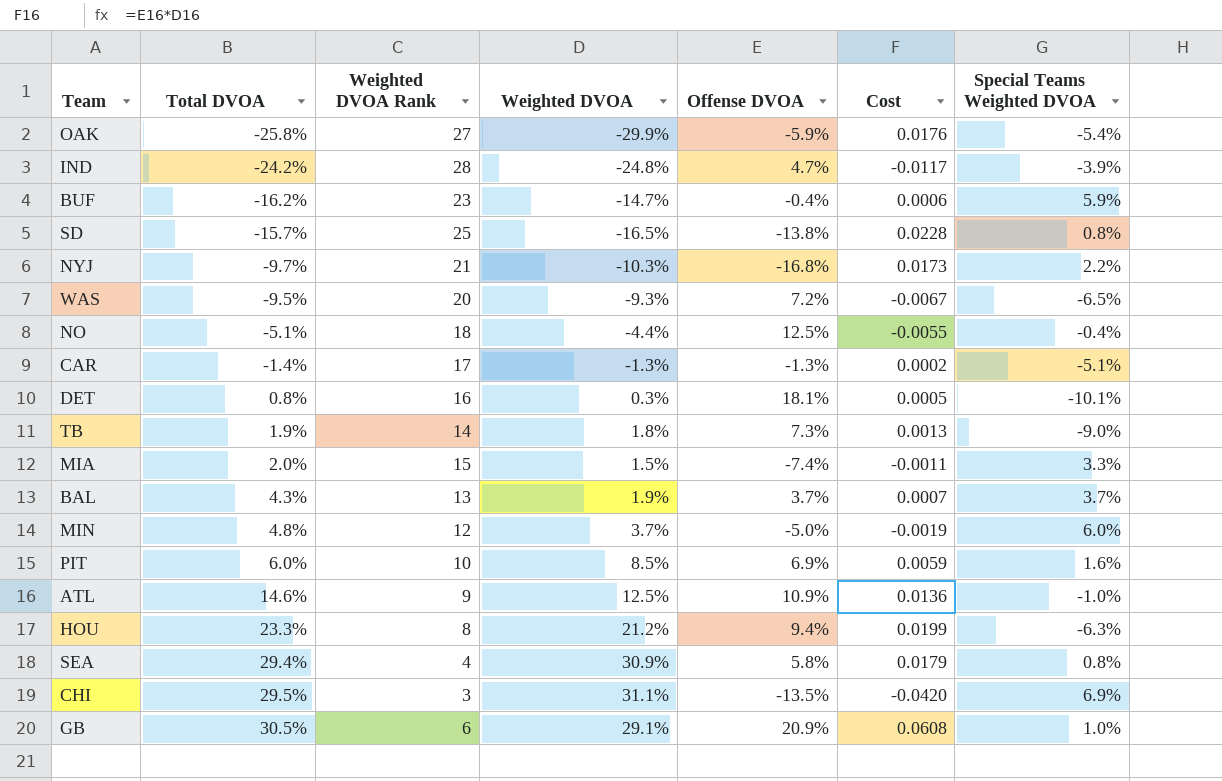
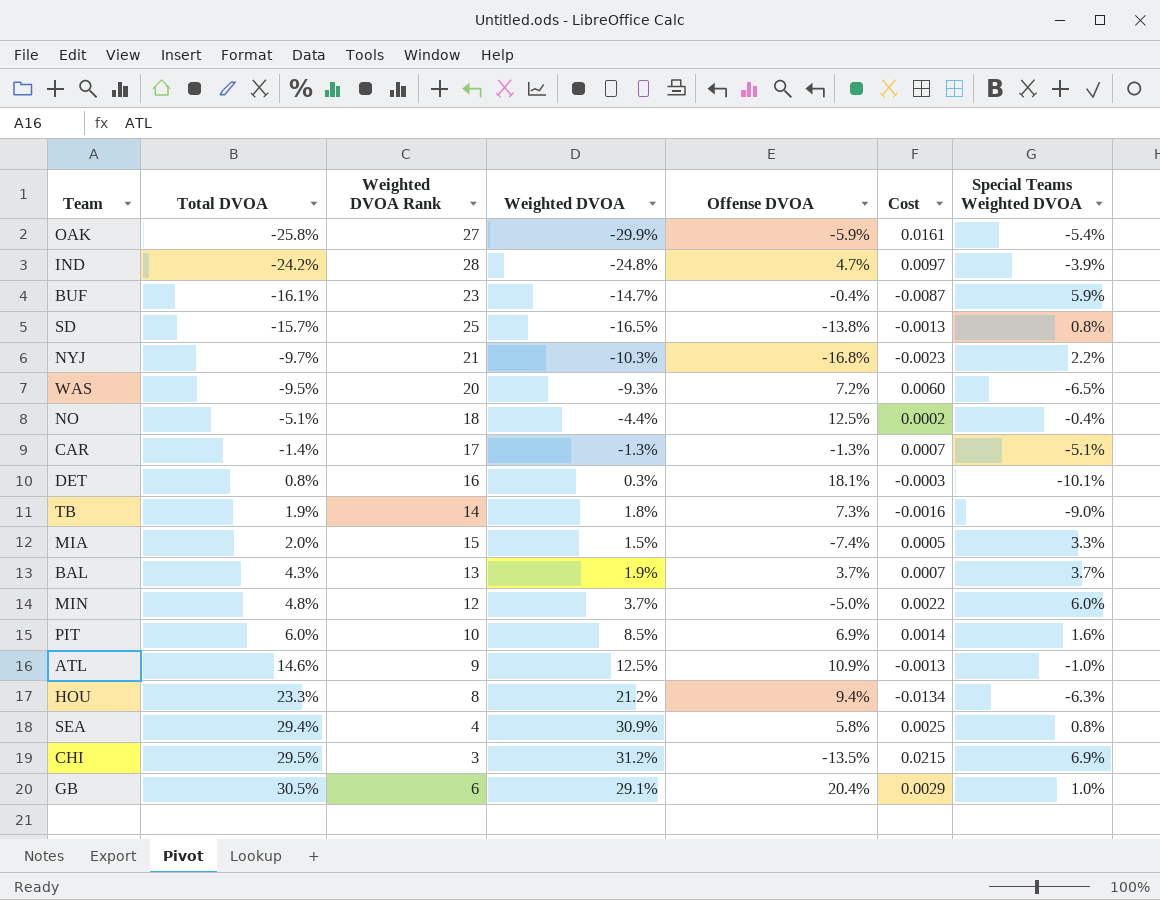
column Cost | formula: [Weighted DVOA] * [Offense DVOA] -> [Weighted DVOA] * [Special Teams Weighted DVOA]
BUF | Total DVOA: -16.2% -> -16.1%
CHI | Weighted DVOA: 31.1% -> 31.2%
GB | Offense DVOA: 20.9% -> 20.4%

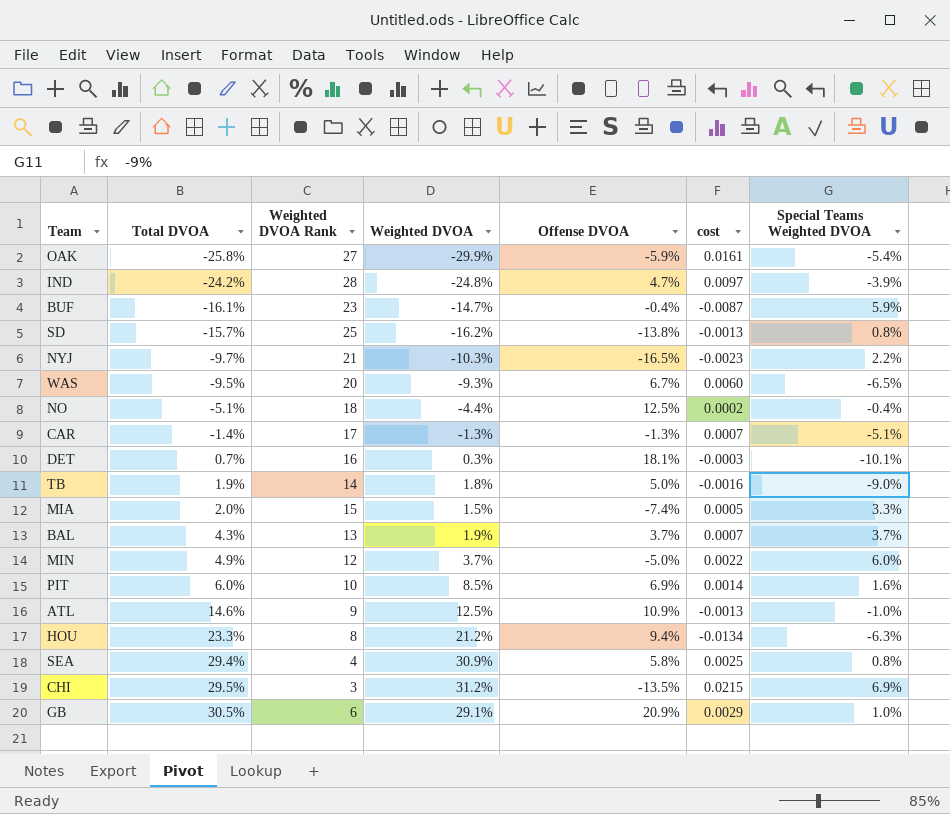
column name: Cost -> cost
SD | Weighted DVOA: -16.5% -> -16.2%
NYJ | Offense DVOA: -16.8% -> -16.5%
WAS | Offense DVOA: 7.2% -> 6.7%
DET | Total DVOA: 0.8% -> 0.7%
TB | Offense DVOA: 7.3% -> 5.0%
MIN | Total DVOA: 4.8% -> 4.9%
GB | Offense DVOA: 20.4% -> 20.9%

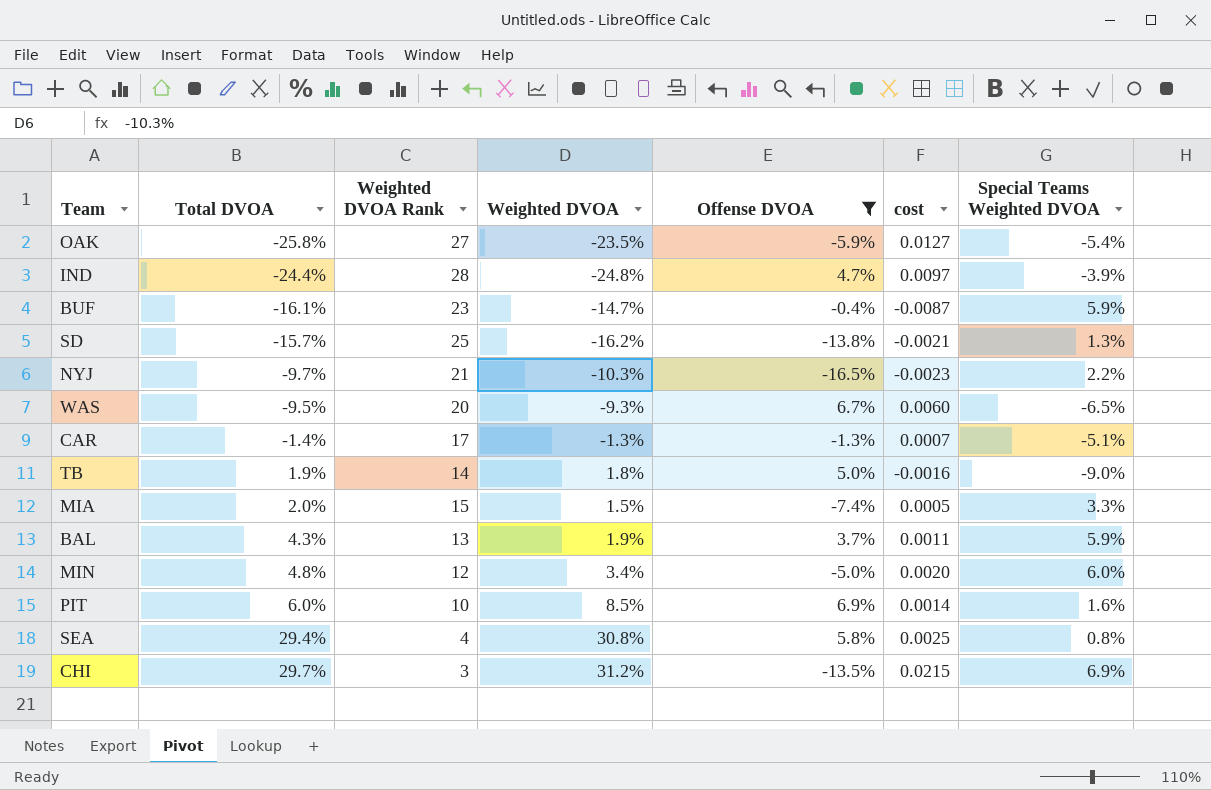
filter: none -> Offense DVOA <= 6.9%
OAK | Weighted DVOA: -29.9% -> -23.5%
OAK | cost: 0.0161 -> 0.0127
IND | Total DVOA: -24.2% -> -24.4%
SD | cost: -0.0013 -> -0.0021
SD | Special Teams Weighted DVOA: 0.8% -> 1.3%
BAL | cost: 0.0007 -> 0.0011
BAL | Special Teams Weighted DVOA: 3.7% -> 5.9%
MIN | Total DVOA: 4.9% -> 4.8%
MIN | Weighted DVOA: 3.7% -> 3.4%
MIN | cost: 0.0022 -> 0.0020
SEA | Weighted DVOA: 30.9% -> 30.8%
CHI | Total DVOA: 29.5% -> 29.7%

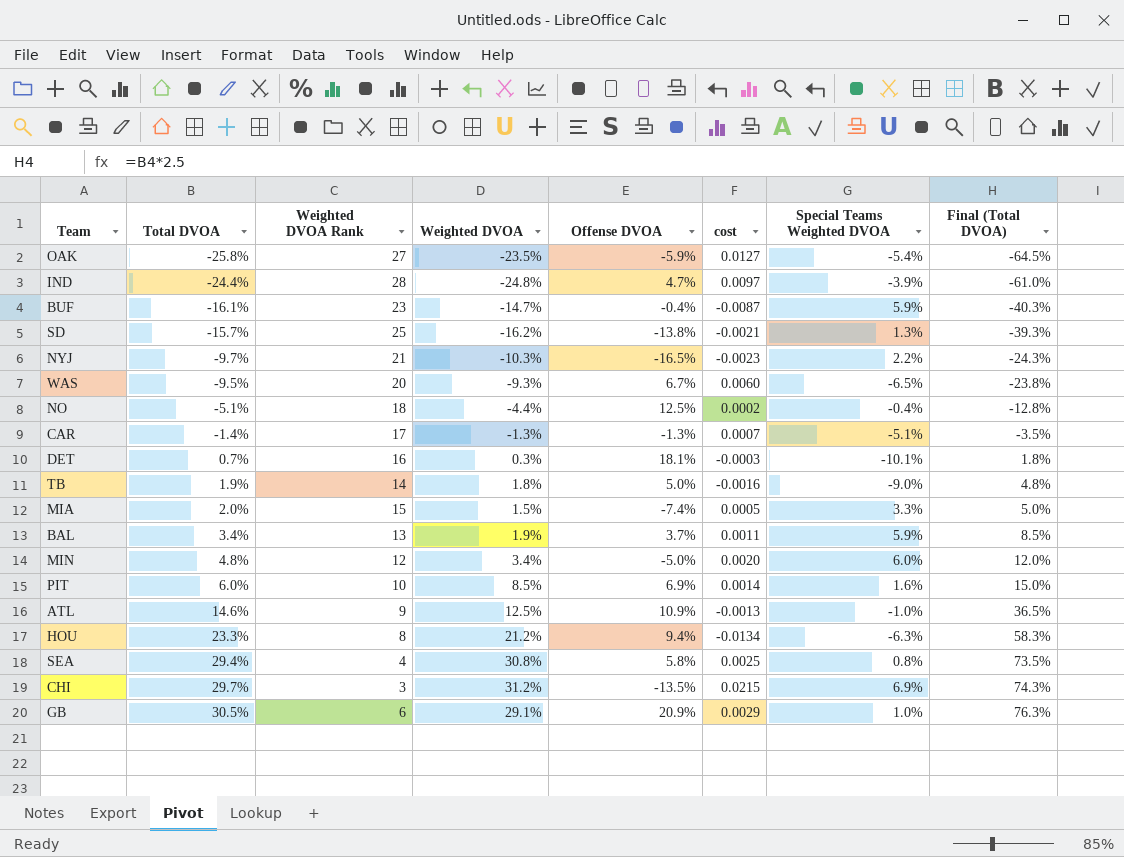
filter: Offense DVOA <= 6.9% -> none
column Final (Total DVOA) | formula: none -> [Total DVOA] * 2.5
BAL | Total DVOA: 4.3% -> 3.4%

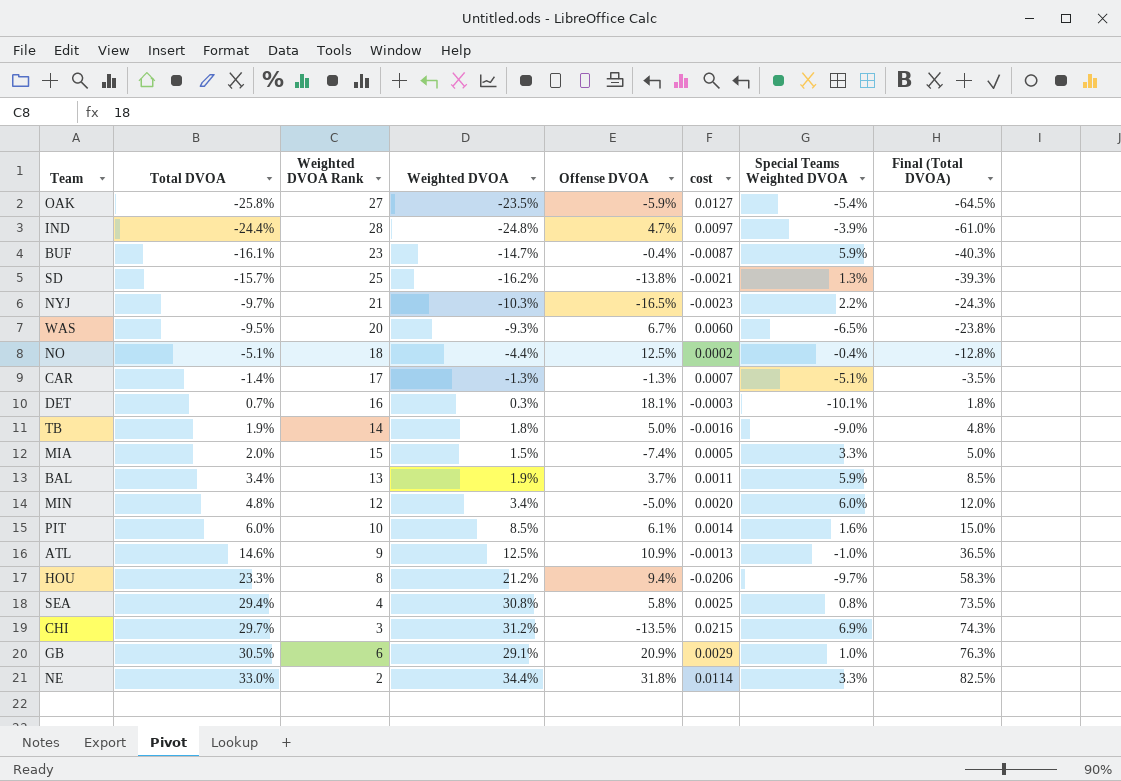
PIT | Offense DVOA: 6.9% -> 6.1%
HOU | cost: -0.0134 -> -0.0206
HOU | Special Teams Weighted DVOA: -6.3% -> -9.7%
row NE: none -> 33.0% | 2 | 34.4% | 31.8% | 0.0114 | 3.3% | 82.5%

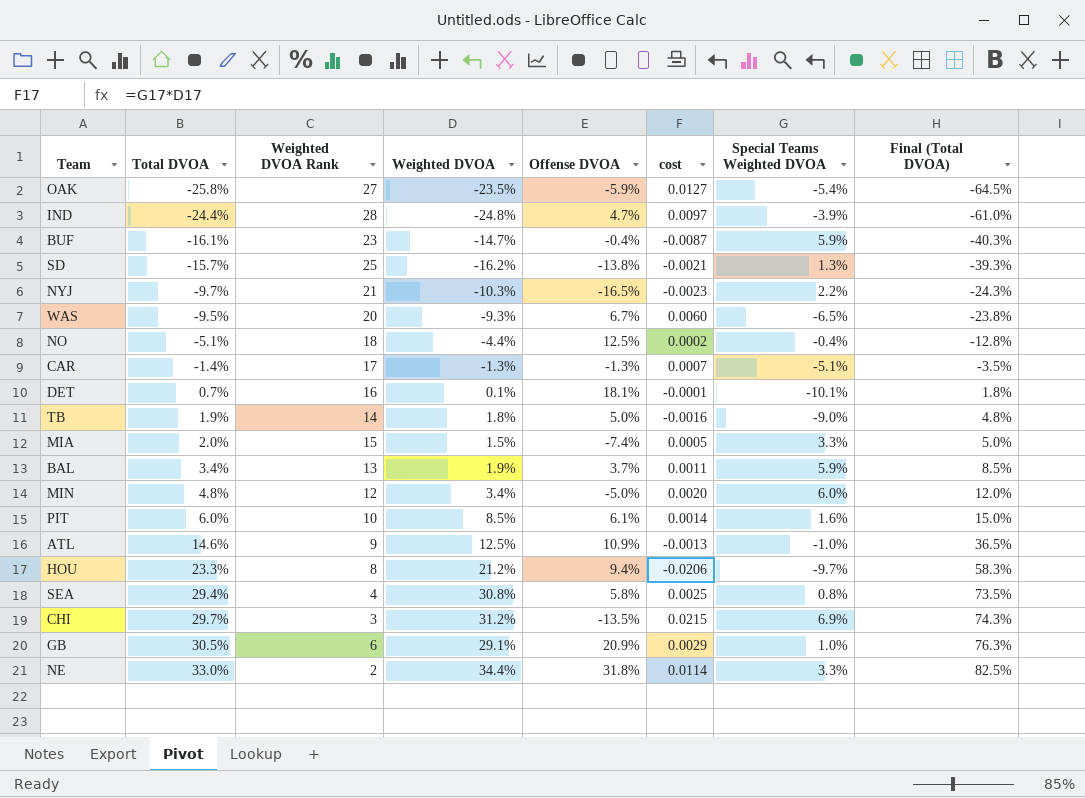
DET | Weighted DVOA: 0.3% -> 0.1%
DET | cost: -0.0003 -> -0.0001

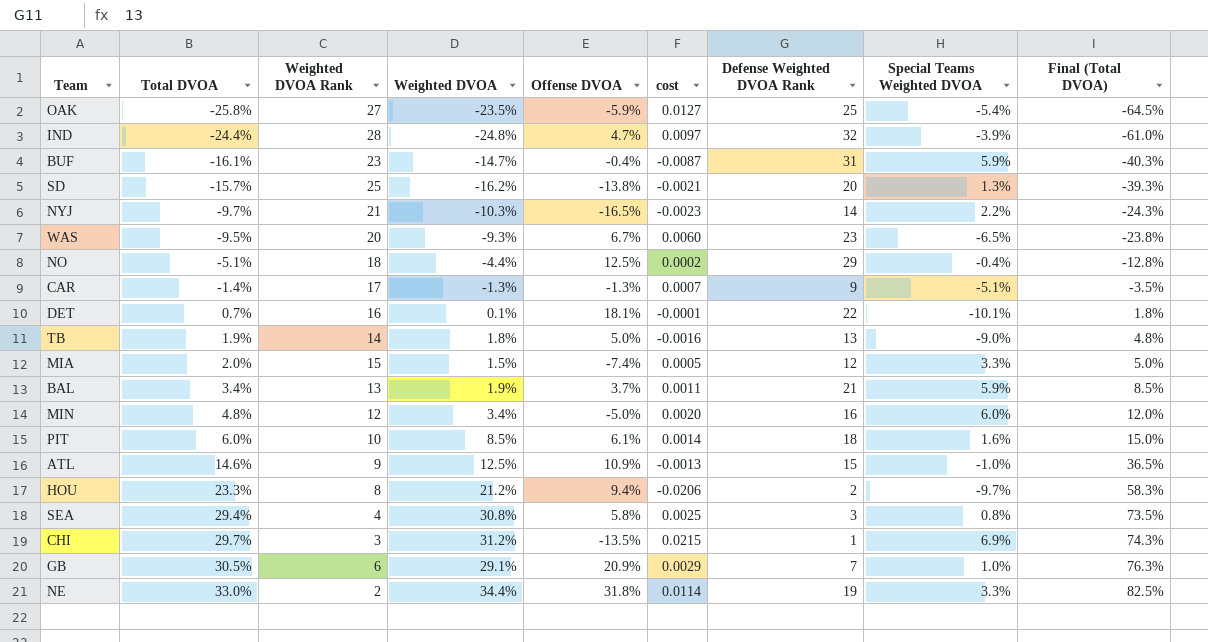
column Defense Weighted DVOA Rank | position: none -> 7

